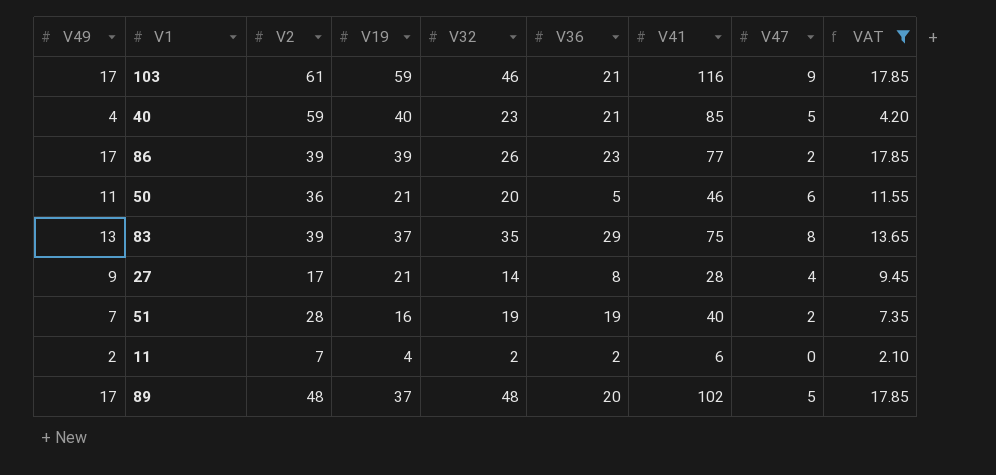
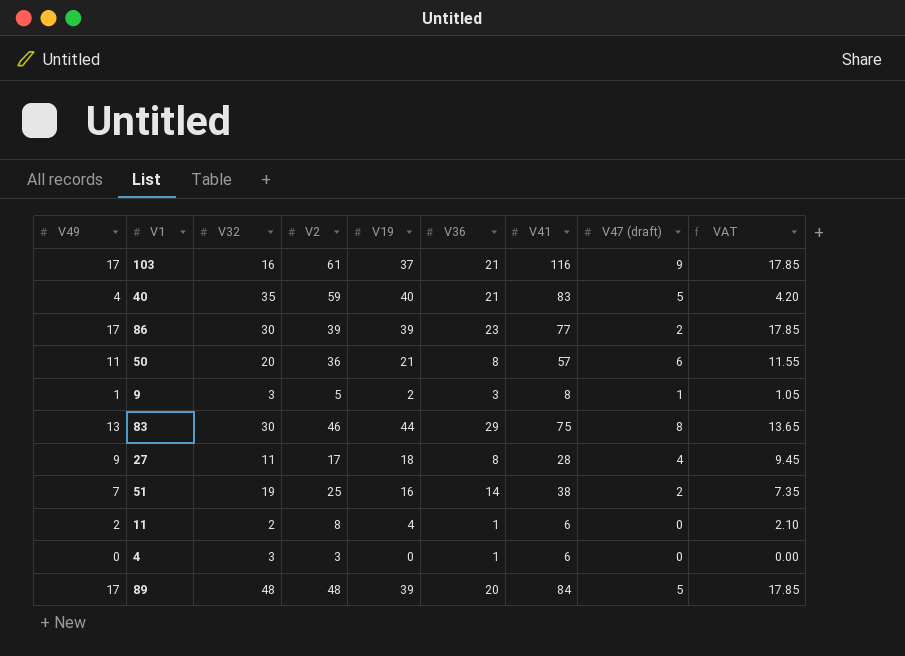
filter: VAT >= 2.10 -> none
column V32 | position: 5 -> 3
column name: V47 -> V47 (draft)
103 | V32: 46 -> 16
103 | V19: 59 -> 37
40 | V32: 23 -> 35
40 | V41: 85 -> 83
86 | V32: 26 -> 30
50 | V36: 5 -> 8
50 | V41: 46 -> 57
83 | V32: 35 -> 30
83 | V2: 39 -> 46
83 | V19: 37 -> 44
27 | V32: 14 -> 11
27 | V19: 21 -> 18
51 | V2: 28 -> 25
51 | V36: 19 -> 14
51 | V41: 40 -> 38
11 | V2: 7 -> 8
11 | V36: 2 -> 1
89 | V19: 37 -> 39
89 | V41: 102 -> 84

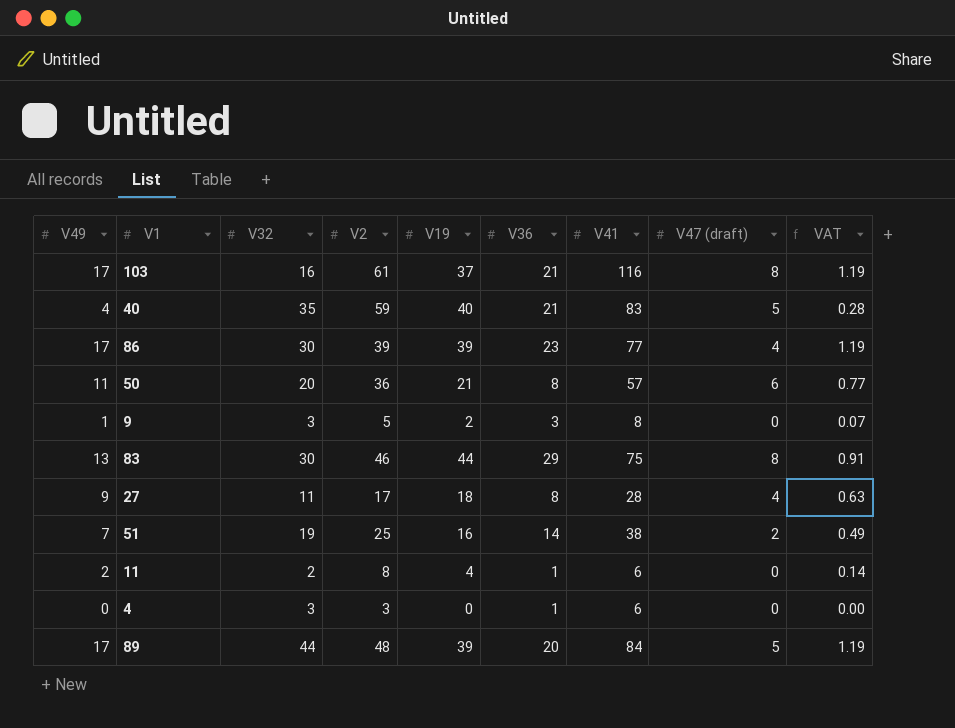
column VAT | formula: [V49] * 1.05 -> [V49] * 0.07
103 | V47 (draft): 9 -> 8
86 | V47 (draft): 2 -> 4
9 | V47 (draft): 1 -> 0
89 | V32: 48 -> 44

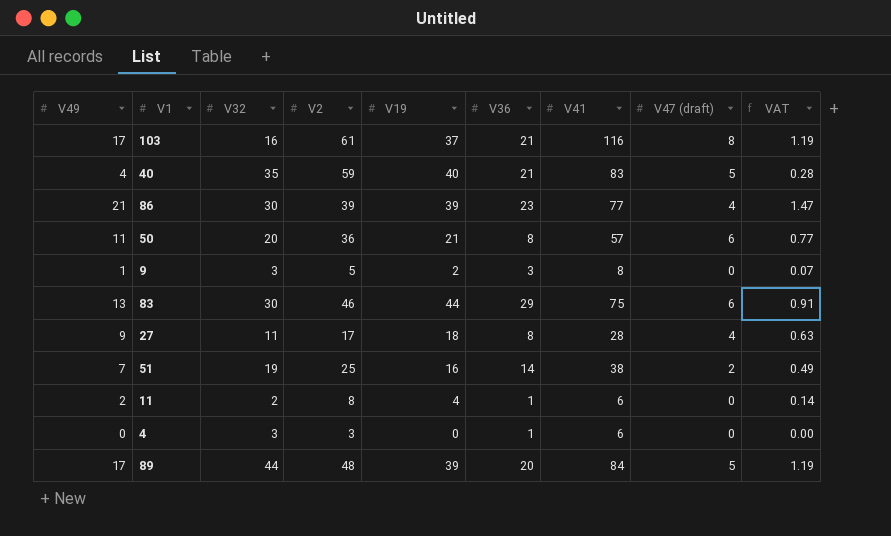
86 | V49: 17 -> 21
86 | VAT: 1.19 -> 1.47
83 | V47 (draft): 8 -> 6

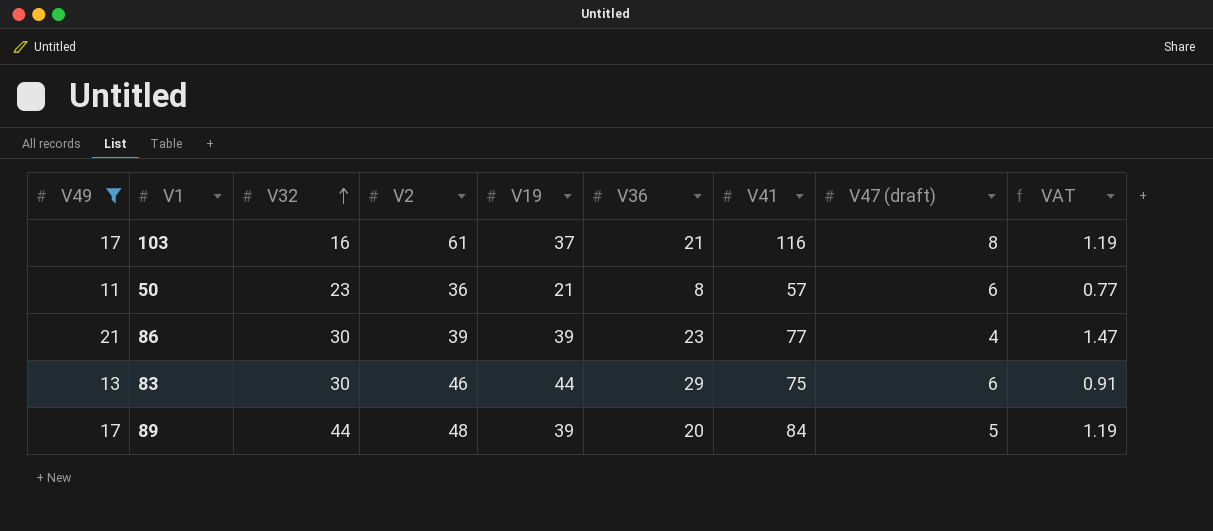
filter: none -> V49 >= 11
row order: none -> V32 ascending
50 | V32: 20 -> 23

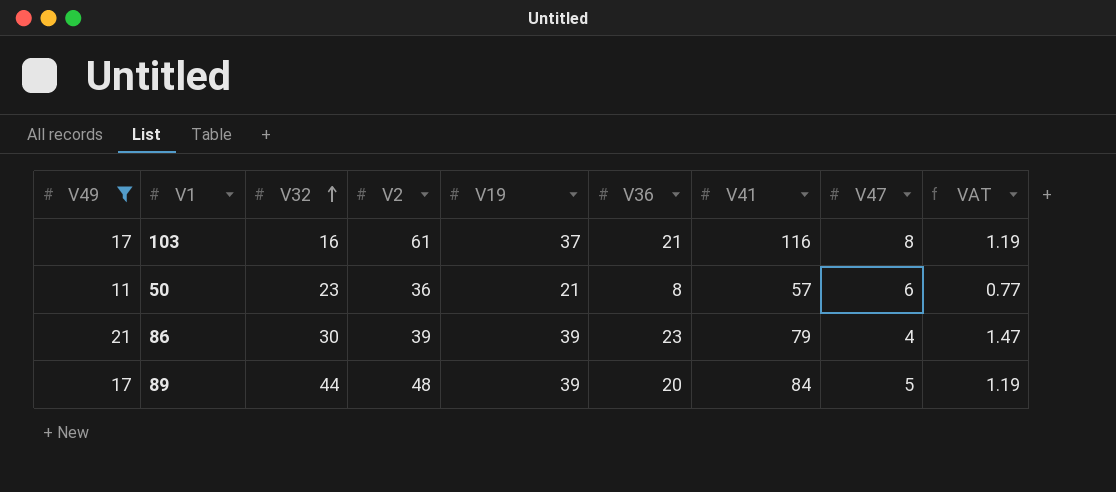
column name: V47 (draft) -> V47
row 83: 13 | 30 | 46 | 44 | 29 | 75 | 6 | 0.91 -> none
86 | V41: 77 -> 79

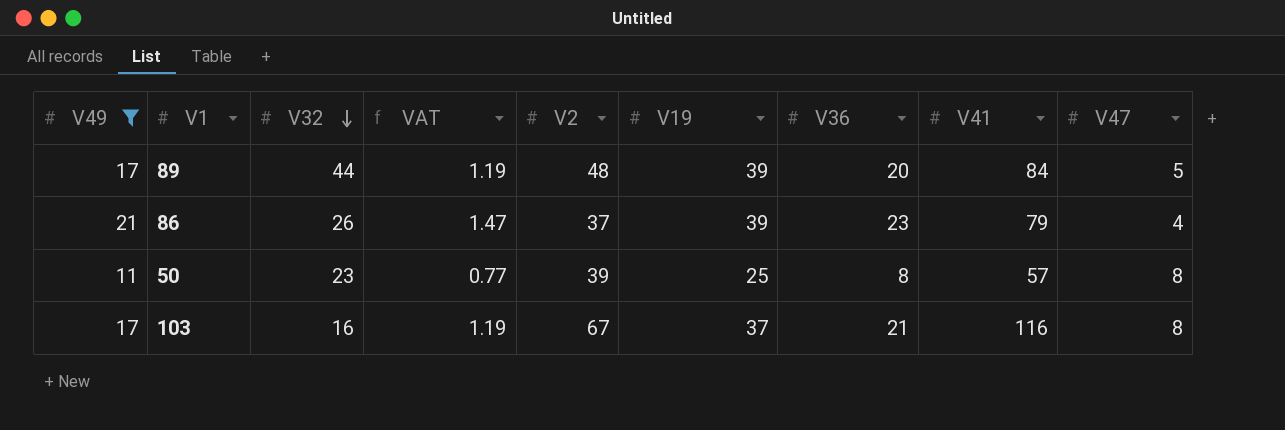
row order: V32 ascending -> V32 descending
column VAT | position: 9 -> 4
86 | V32: 30 -> 26
86 | V2: 39 -> 37
50 | V2: 36 -> 39
50 | V19: 21 -> 25
50 | V47: 6 -> 8
103 | V2: 61 -> 67

